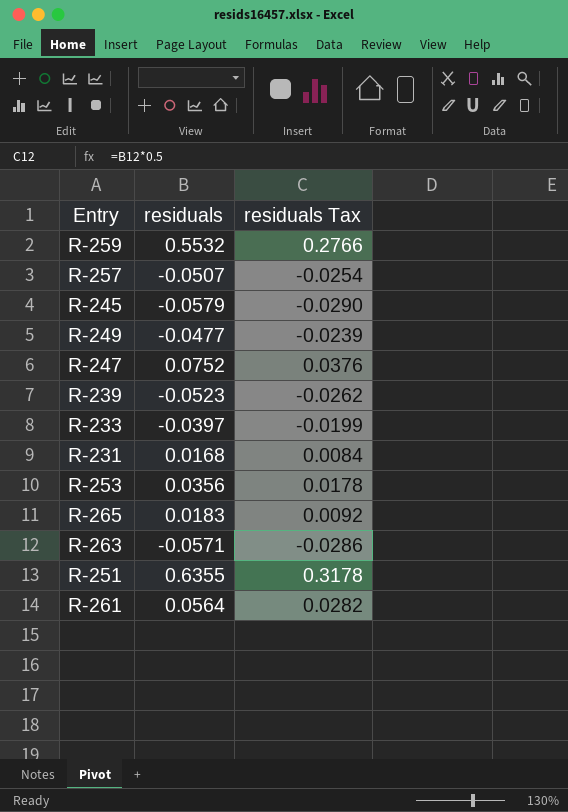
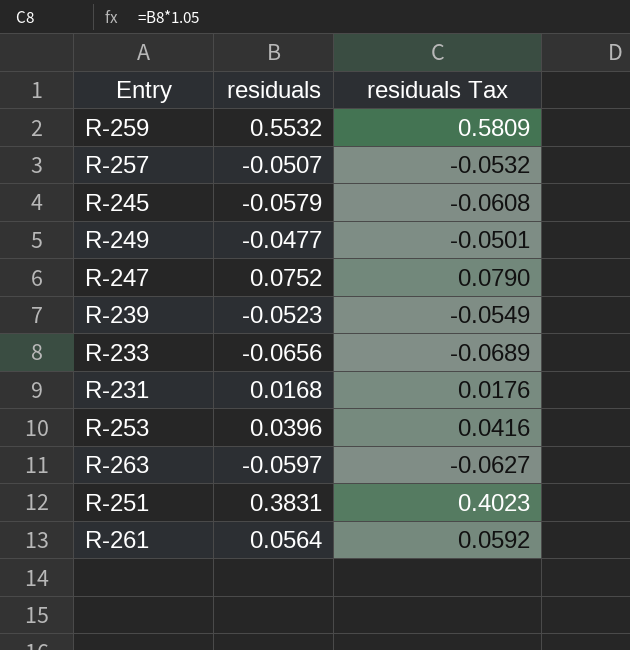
column residuals Tax | formula: [residuals] * 0.5 -> [residuals] * 1.05
row R-265: 0.0183 | 0.0092 -> none
R-233 | residuals: -0.0397 -> -0.0656
R-253 | residuals: 0.0356 -> 0.0396
R-263 | residuals: -0.0571 -> -0.0597
R-251 | residuals: 0.6355 -> 0.3831

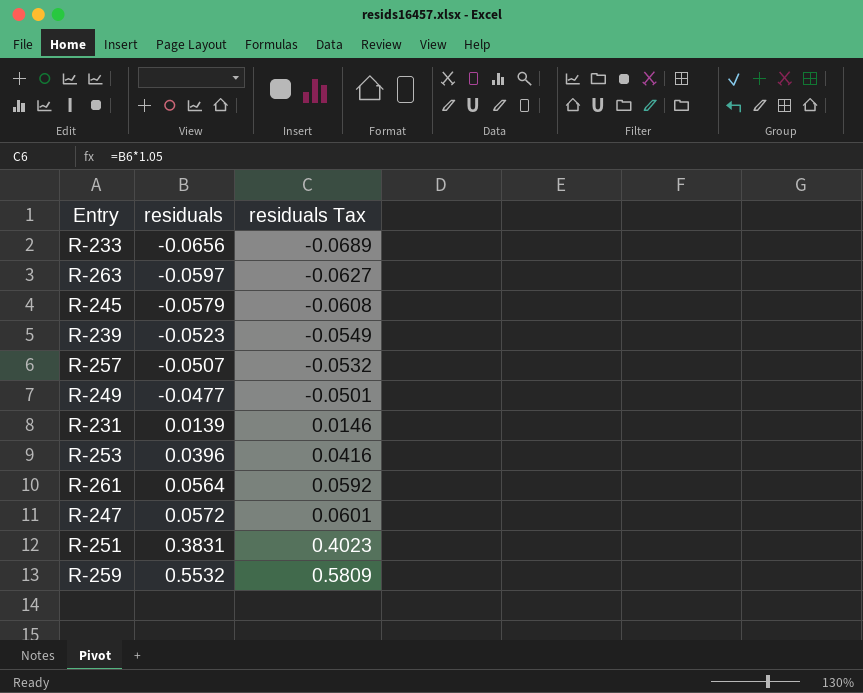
row order: none -> residuals ascending
R-231 | residuals: 0.0168 -> 0.0139
R-231 | residuals Tax: 0.0176 -> 0.0146
R-247 | residuals: 0.0752 -> 0.0572
R-247 | residuals Tax: 0.0790 -> 0.0601

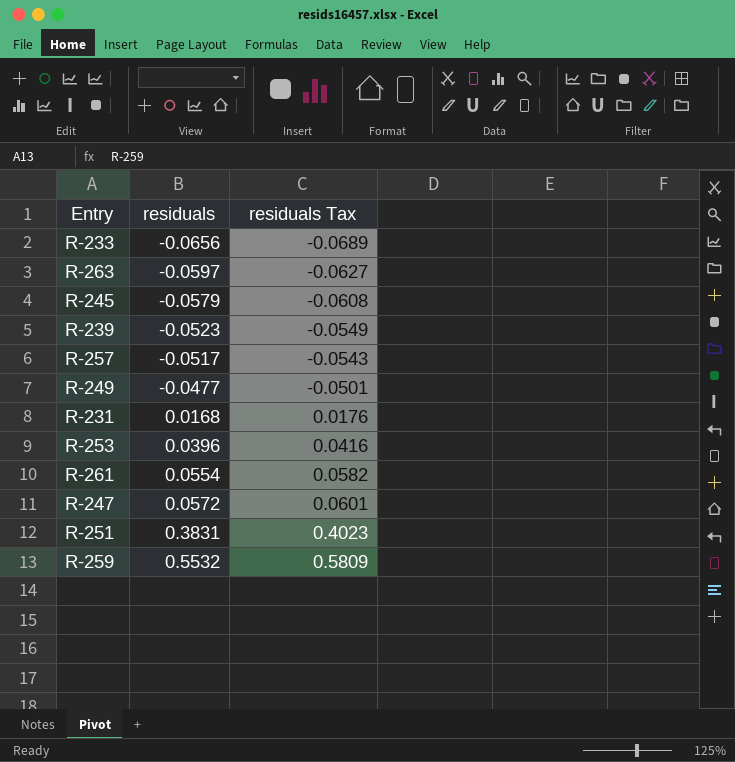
R-257 | residuals: -0.0507 -> -0.0517
R-257 | residuals Tax: -0.0532 -> -0.0543
R-231 | residuals: 0.0139 -> 0.0168
R-231 | residuals Tax: 0.0146 -> 0.0176
R-261 | residuals: 0.0564 -> 0.0554
R-261 | residuals Tax: 0.0592 -> 0.0582

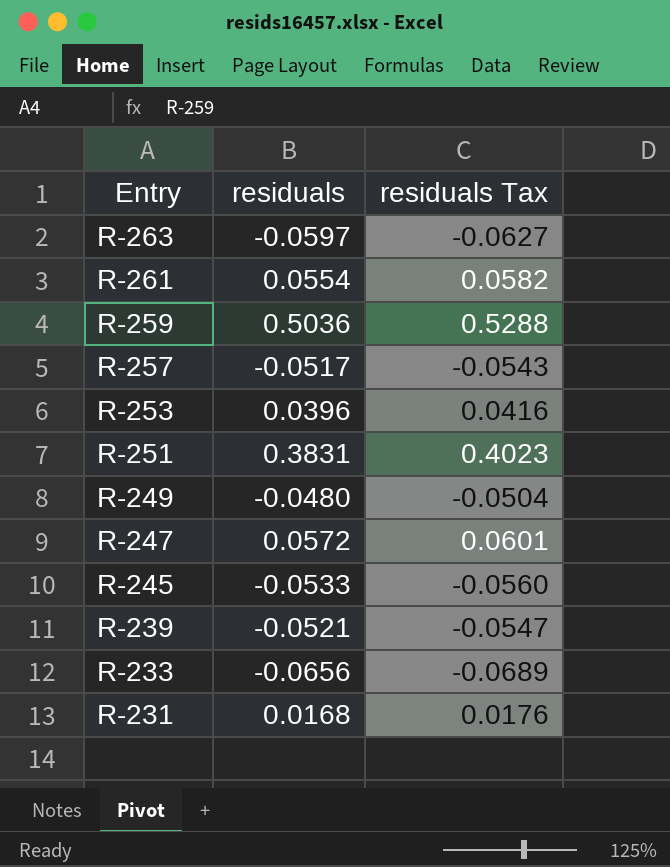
row order: residuals ascending -> Entry descending
R-259 | residuals: 0.5532 -> 0.5036
R-259 | residuals Tax: 0.5809 -> 0.5288
R-249 | residuals: -0.0477 -> -0.0480
R-249 | residuals Tax: -0.0501 -> -0.0504
R-245 | residuals: -0.0579 -> -0.0533
R-245 | residuals Tax: -0.0608 -> -0.0560
R-239 | residuals: -0.0523 -> -0.0521
R-239 | residuals Tax: -0.0549 -> -0.0547

